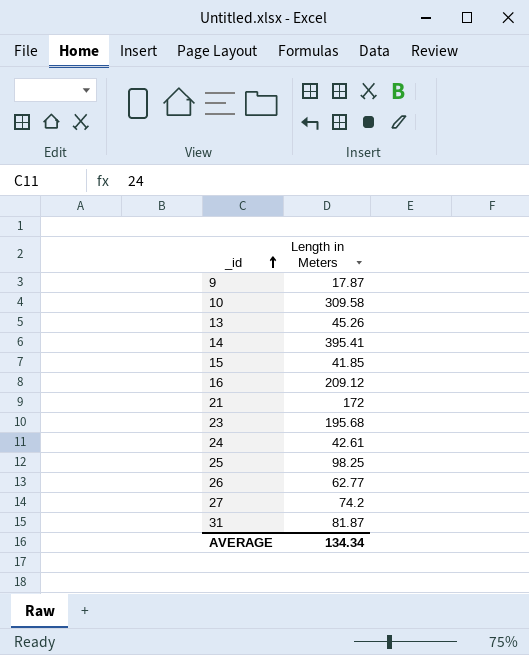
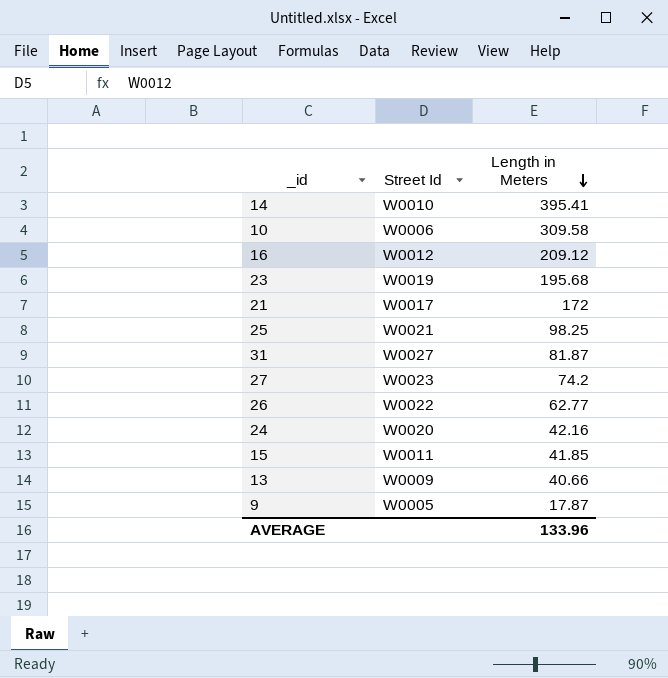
row order: _id ascending -> Length in Meters descending
column Street Id | position: none -> 2
24 | Length in Meters: 42.61 -> 42.16
13 | Length in Meters: 45.26 -> 40.66
AVERAGE | Length in Meters: 134.34 -> 133.96

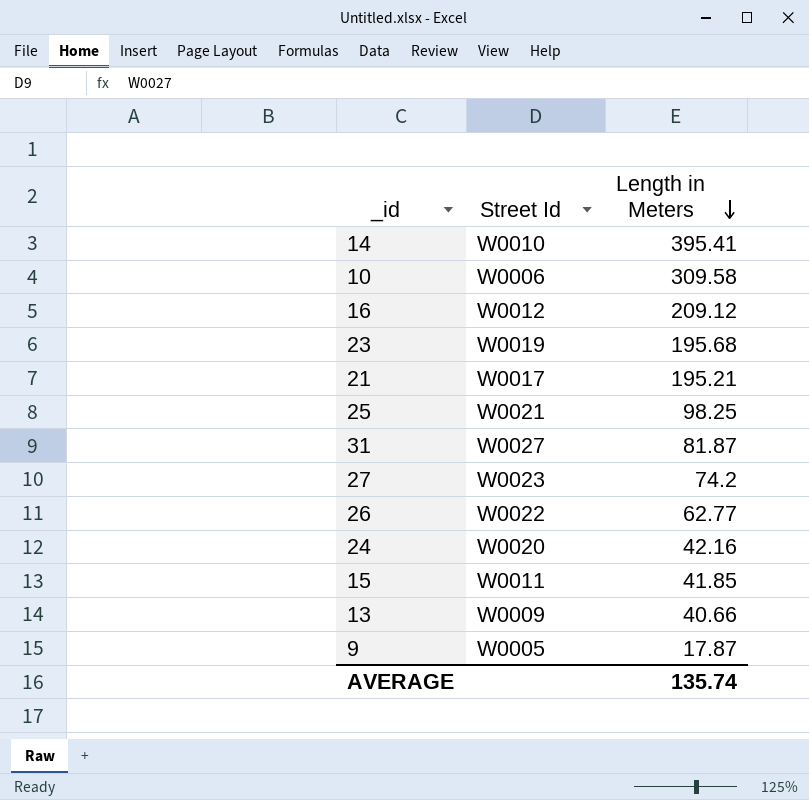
21 | Length in Meters: 172 -> 195.21
AVERAGE | Length in Meters: 133.96 -> 135.74

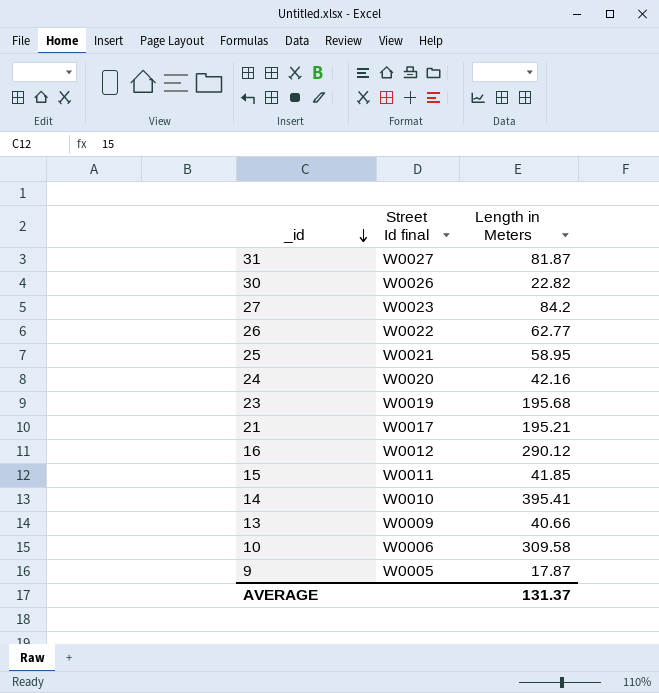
row order: Length in Meters descending -> _id descending
column name: Street Id -> Street Id final
row 30: none -> W0026 | 22.82
27 | Length in Meters: 74.2 -> 84.2
25 | Length in Meters: 98.25 -> 58.95
16 | Length in Meters: 209.12 -> 290.12
AVERAGE | Length in Meters: 135.74 -> 131.37

